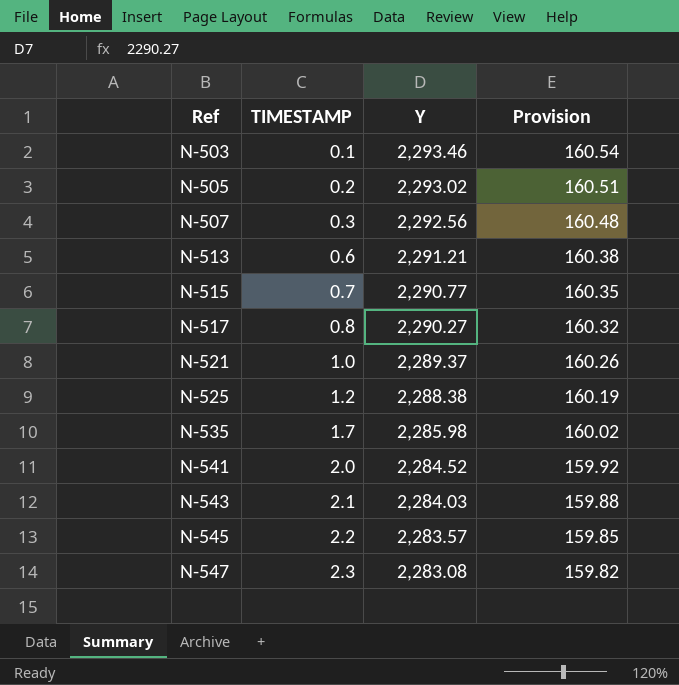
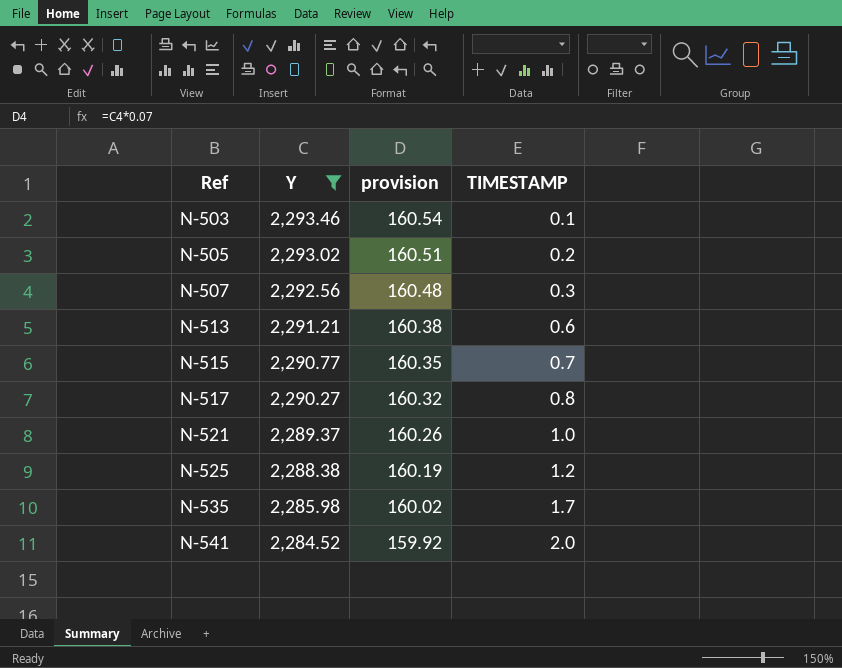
filter: none -> Y >= 2,284.52
column name: Provision -> provision
column TIMESTAMP | position: 2 -> 4

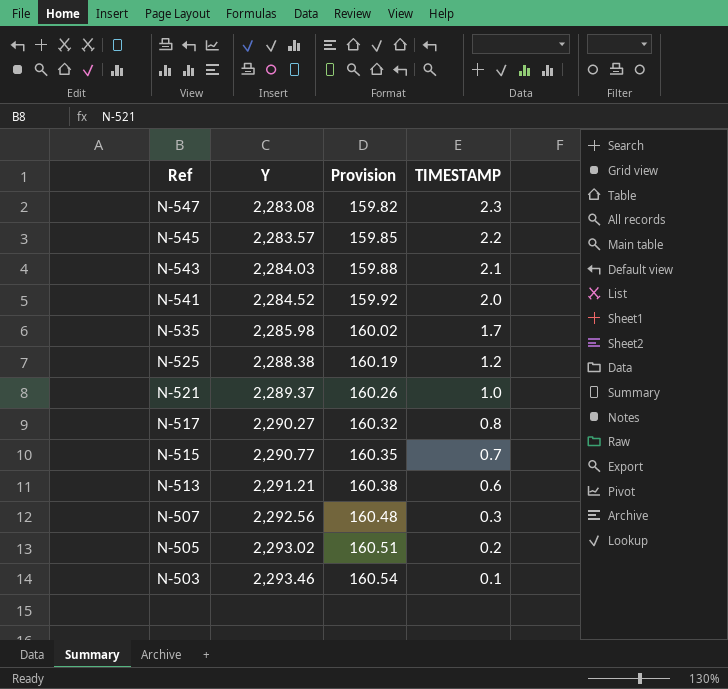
filter: Y >= 2,284.52 -> none
row order: Ref ascending -> Ref descending
column name: provision -> Provision

